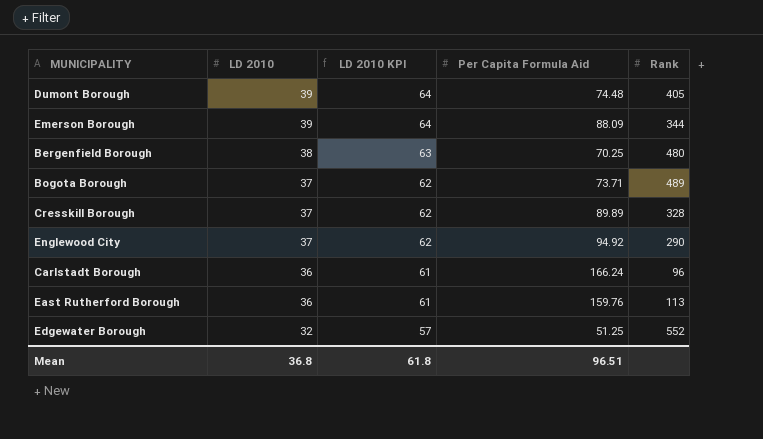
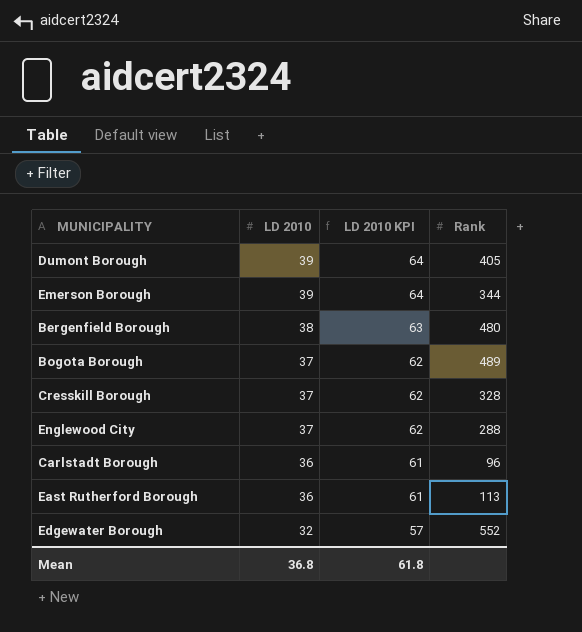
column Per Capita Formula Aid | position: 4 -> none
Englewood City | Rank: 290 -> 288

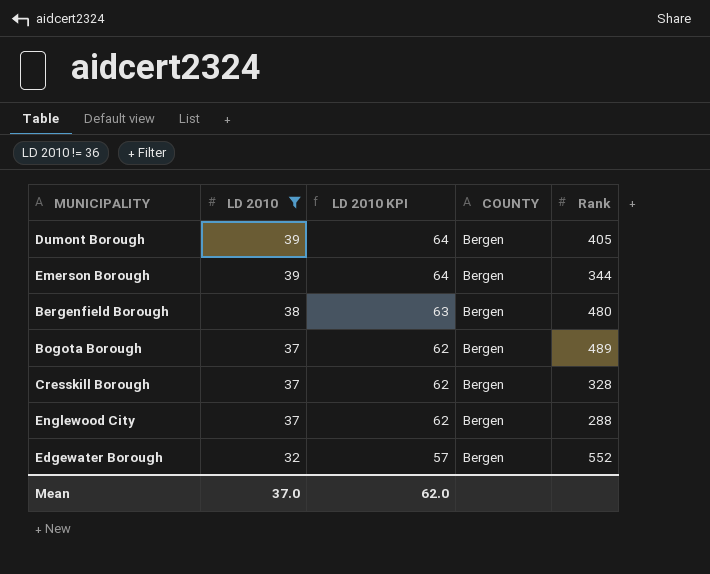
filter: none -> LD 2010 != 36
column COUNTY | position: none -> 4
Mean | LD 2010: 36.8 -> 37.0
Mean | LD 2010 KPI: 61.8 -> 62.0

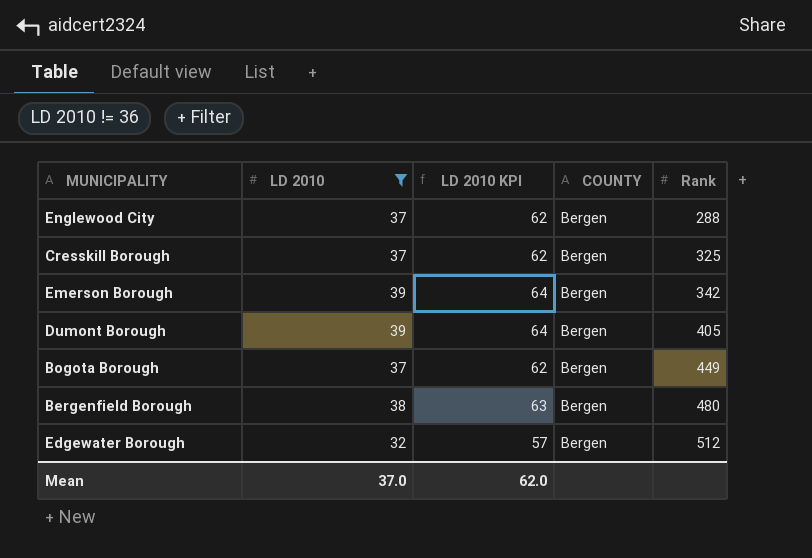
row order: LD 2010 descending -> Rank ascending
Cresskill Borough | Rank: 328 -> 325
Emerson Borough | Rank: 344 -> 342
Bogota Borough | Rank: 489 -> 449
Edgewater Borough | Rank: 552 -> 512

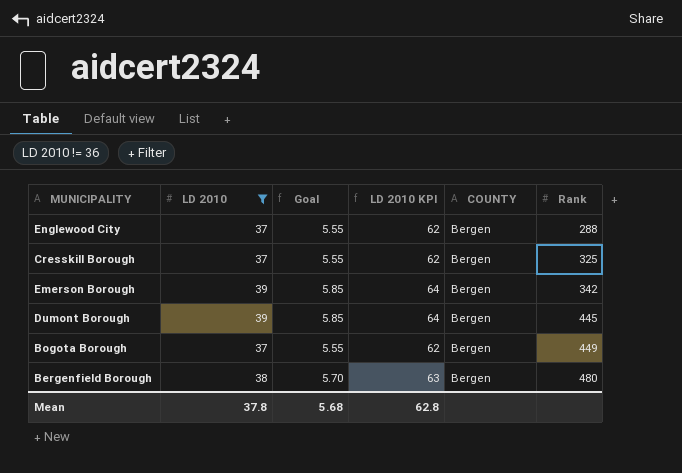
column Goal | formula: none -> [LD 2010] * 0.15
row Edgewater Borough: 32 | 57 | Bergen | 512 -> none
Dumont Borough | Rank: 405 -> 445
Mean | LD 2010: 37.0 -> 37.8
Mean | LD 2010 KPI: 62.0 -> 62.8

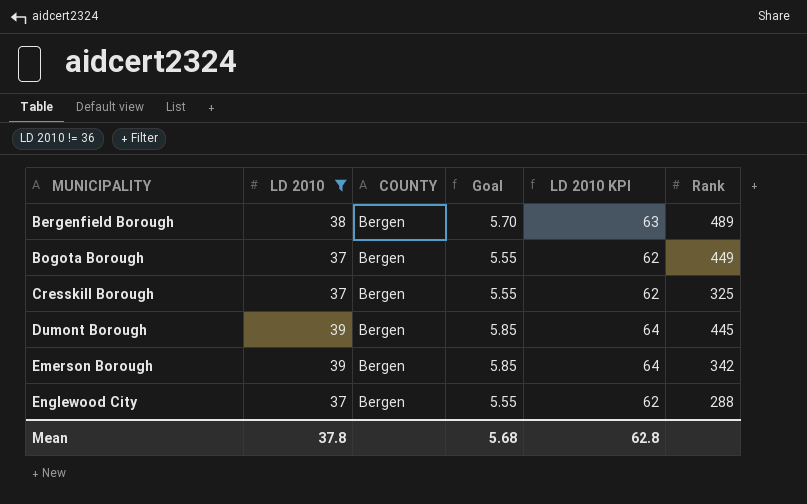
row order: Rank ascending -> MUNICIPALITY ascending
column COUNTY | position: 5 -> 3
Bergenfield Borough | Rank: 480 -> 489

